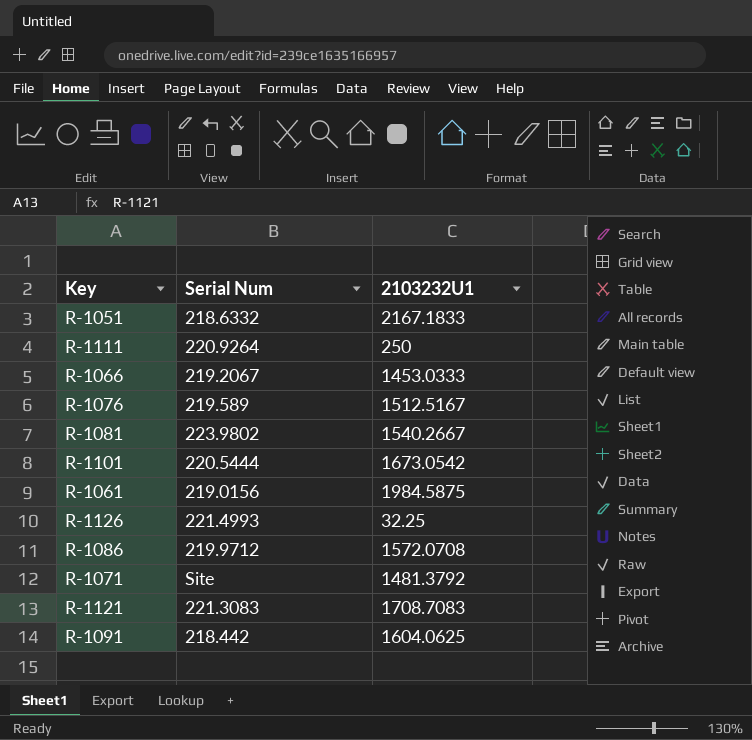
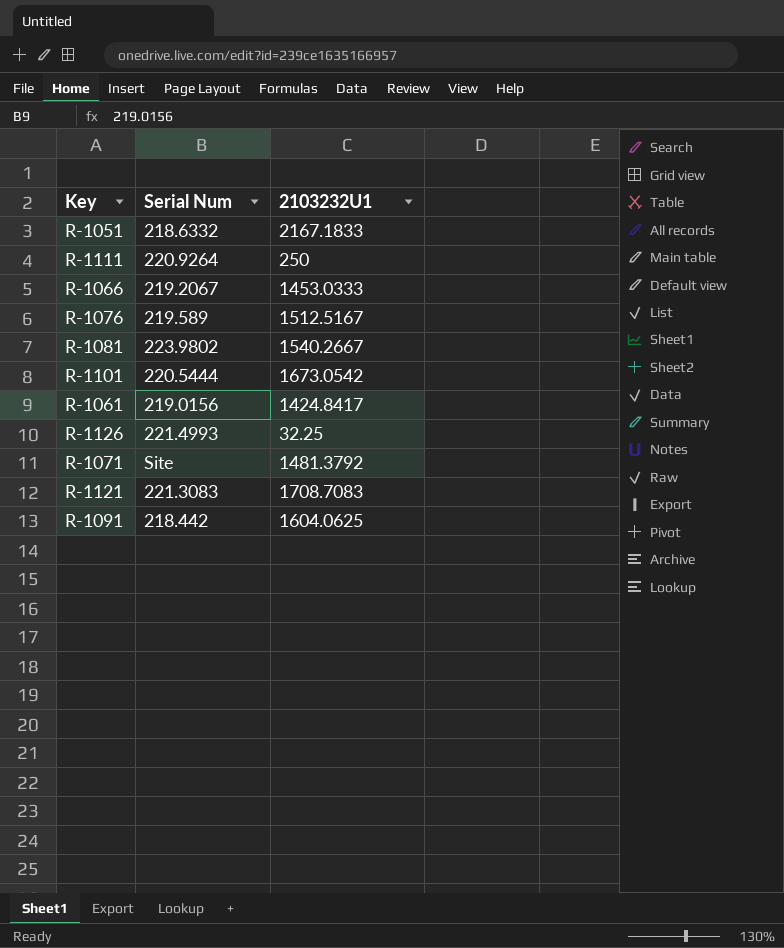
row R-1086: 219.9712 | 1572.0708 -> none
R-1061 | 2103232U1: 1984.5875 -> 1424.8417

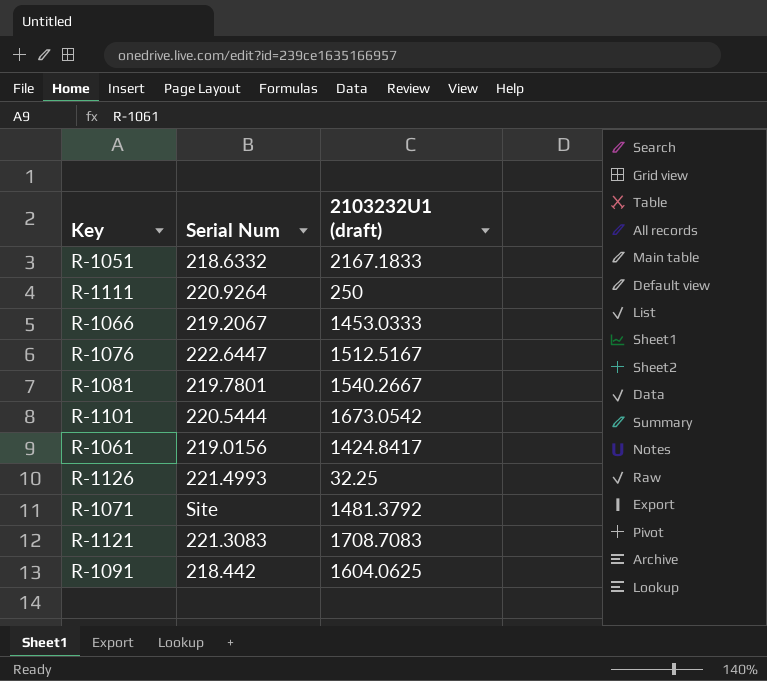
column name: 2103232U1 -> 2103232U1 (draft)
R-1076 | Serial Num: 219.589 -> 222.6447
R-1081 | Serial Num: 223.9802 -> 219.7801

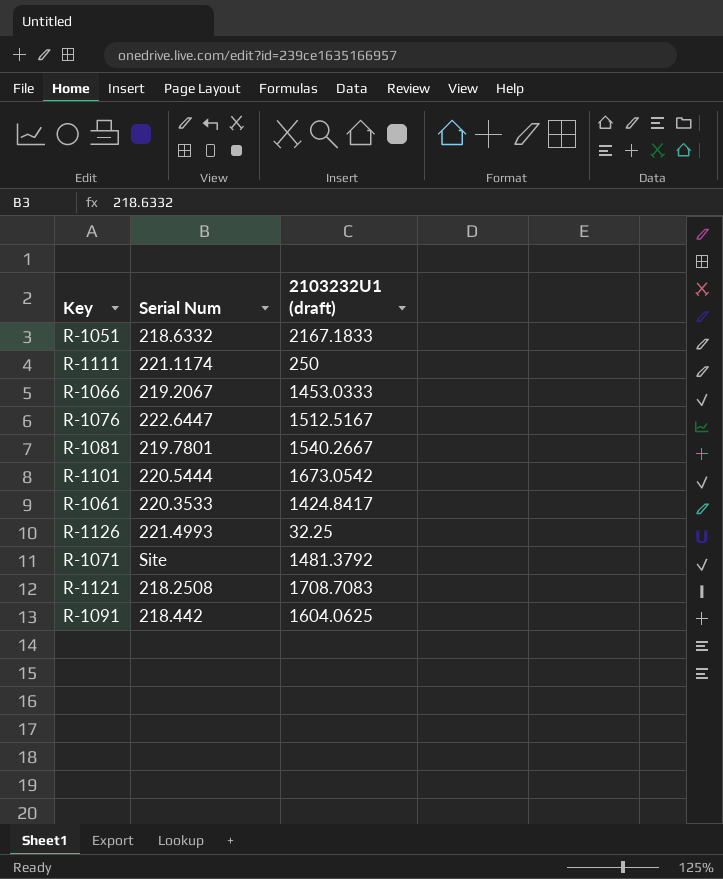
R-1111 | Serial Num: 220.9264 -> 221.1174
R-1061 | Serial Num: 219.0156 -> 220.3533
R-1121 | Serial Num: 221.3083 -> 218.2508

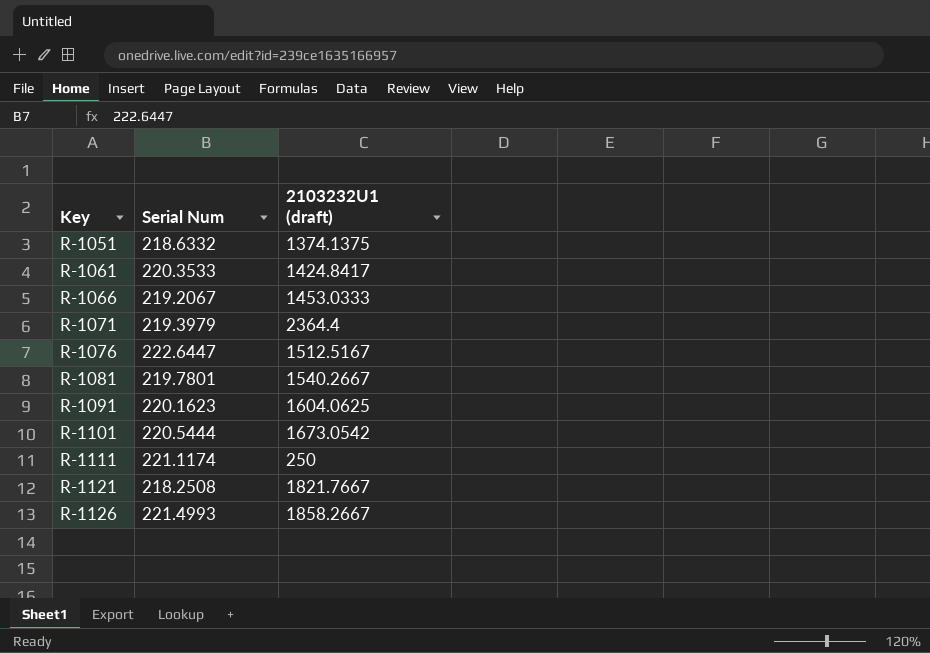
row order: none -> Key ascending
R-1051 | 2103232U1 (draft): 2167.1833 -> 1374.1375
R-1071 | Serial Num: Site -> 219.3979
R-1071 | 2103232U1 (draft): 1481.3792 -> 2364.4
R-1091 | Serial Num: 218.442 -> 220.1623
R-1121 | 2103232U1 (draft): 1708.7083 -> 1821.7667
R-1126 | 2103232U1 (draft): 32.25 -> 1858.2667

